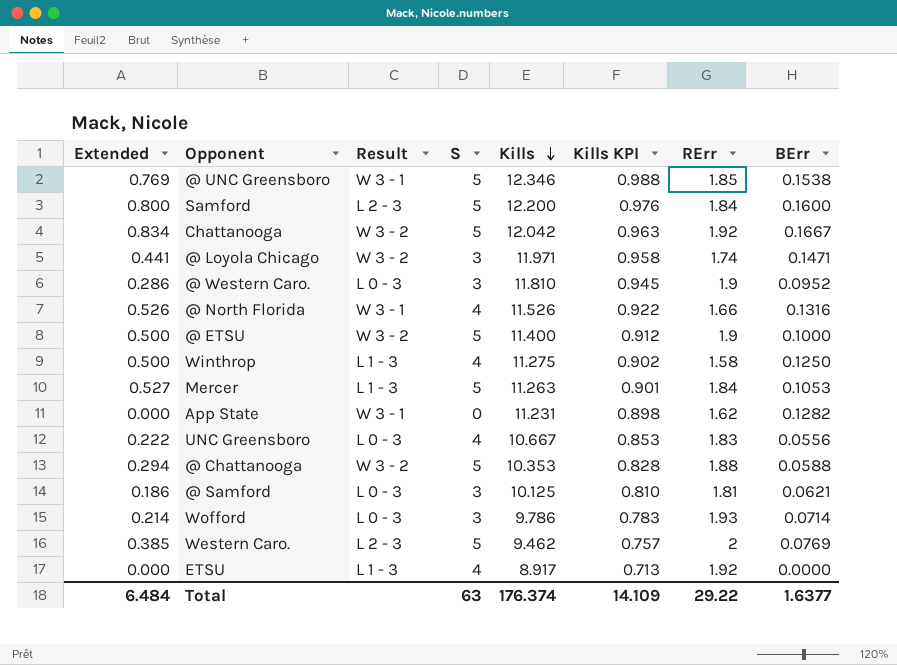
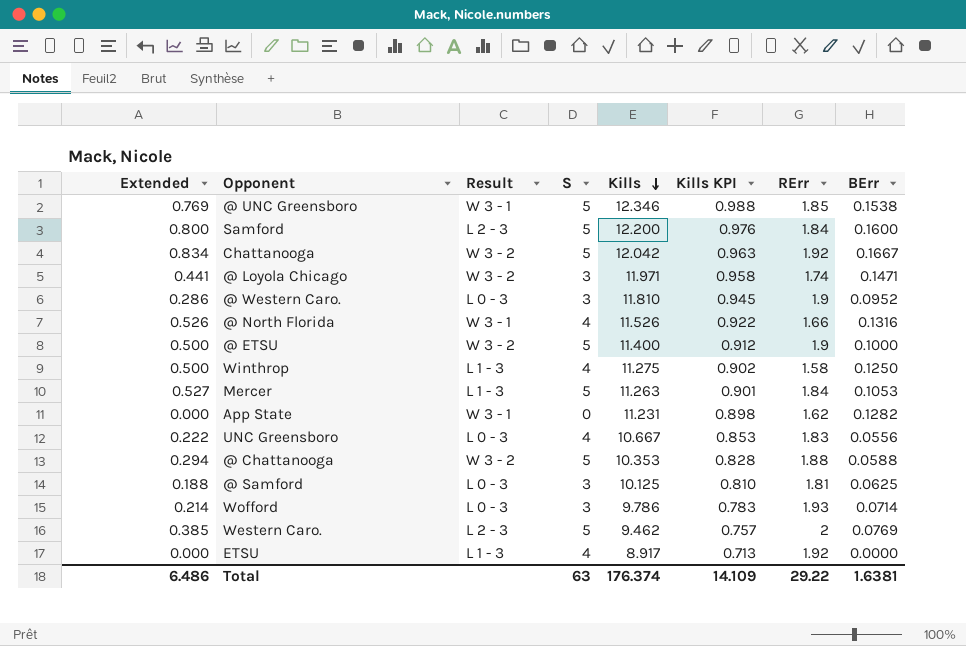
@ Samford | Extended: 0.186 -> 0.188
@ Samford | BErr: 0.0621 -> 0.0625
Total | Extended: 6.484 -> 6.486
Total | BErr: 1.6377 -> 1.6381

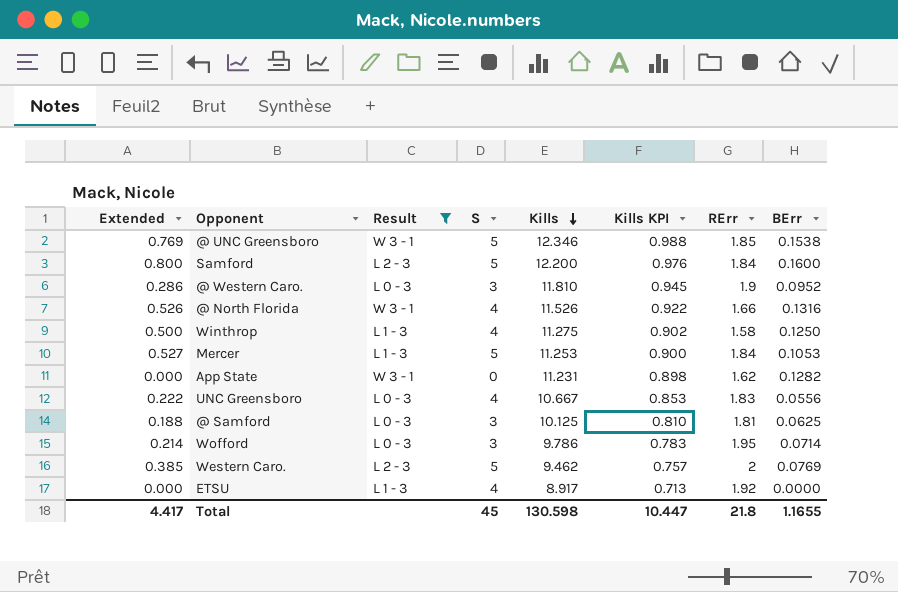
filter: none -> Result != W 3 - 2
Mercer | Kills: 11.263 -> 11.253
Mercer | Kills KPI: 0.901 -> 0.900
Wofford | RErr: 1.93 -> 1.95
Total | Extended: 6.486 -> 4.417
Total | S: 63 -> 45
Total | Kills: 176.374 -> 130.598
Total | Kills KPI: 14.109 -> 10.447
Total | RErr: 29.22 -> 21.8
Total | BErr: 1.6381 -> 1.1655

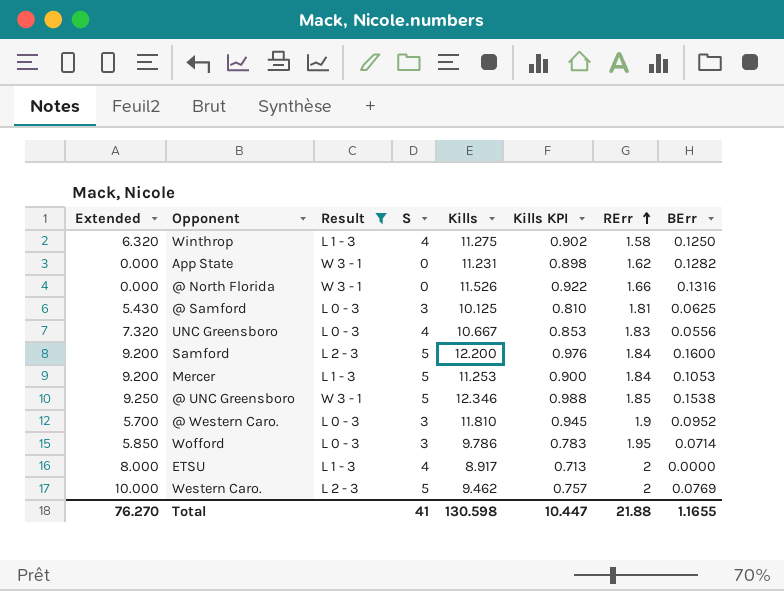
row order: Kills descending -> RErr ascending
column Extended | formula: [S] * [BErr] -> [S] * [RErr]
@ North Florida | S: 4 -> 0
ETSU | RErr: 1.92 -> 2
Total | Extended: 4.417 -> 76.270
Total | S: 45 -> 41
Total | RErr: 21.8 -> 21.88

